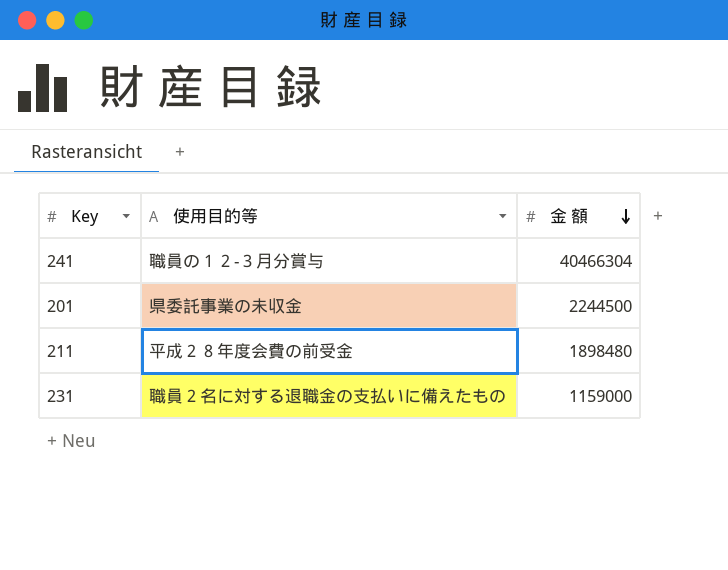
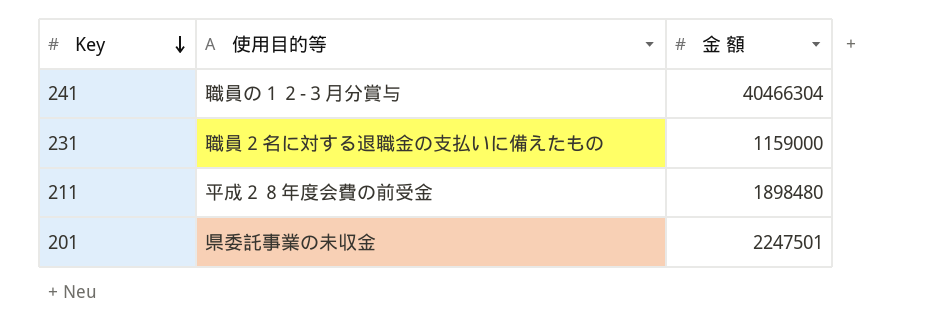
row order: 金 額 descending -> Key descending
201 | 金 額: 2244500 -> 2247501

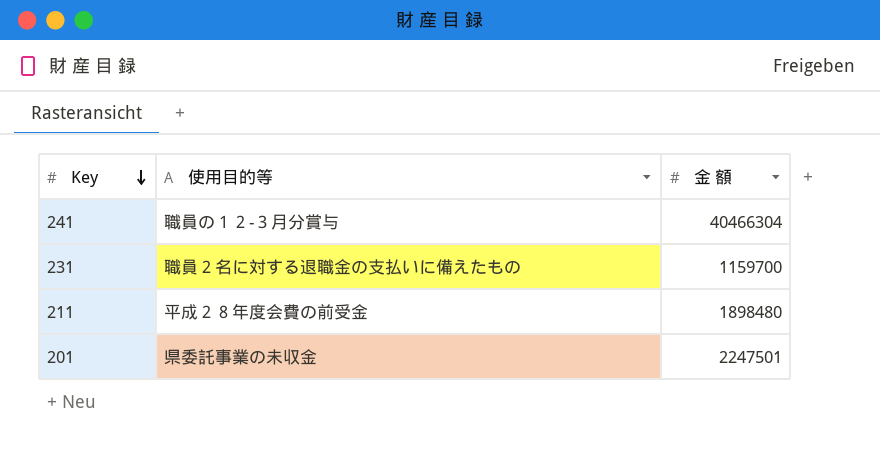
231 | 金 額: 1159000 -> 1159700

